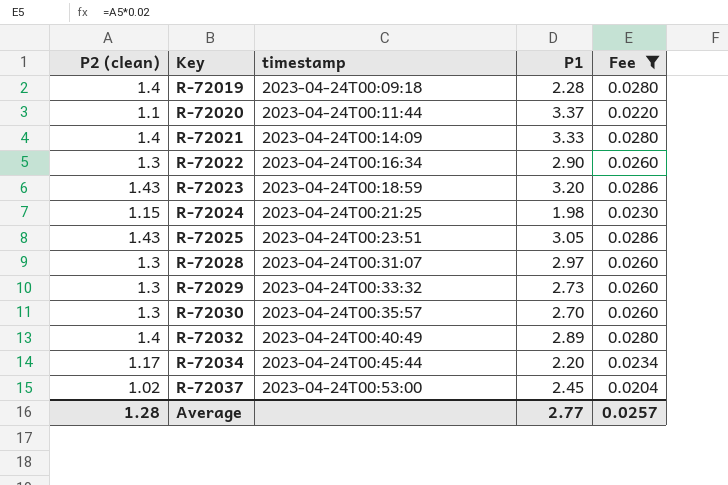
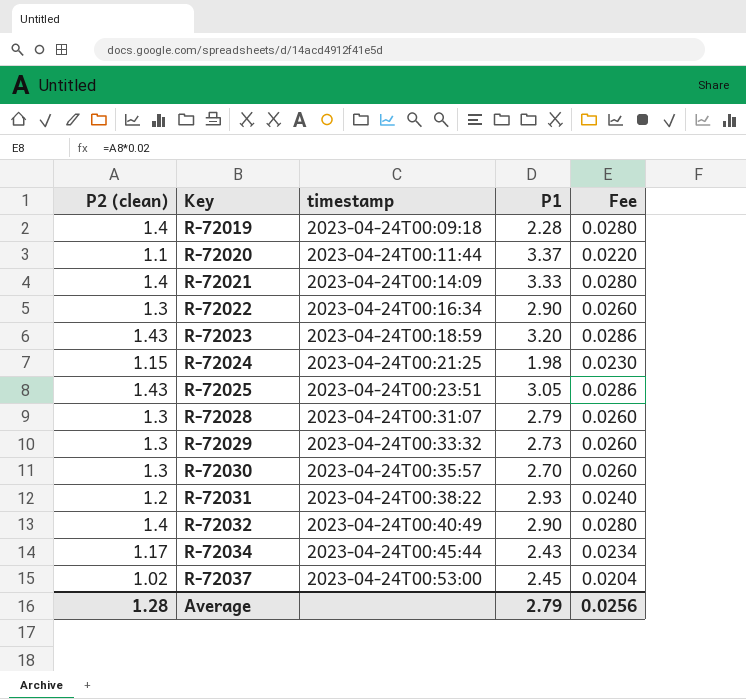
filter: Fee != 0.0240 -> none
R-72028 | P1: 2.97 -> 2.79
R-72032 | P1: 2.89 -> 2.90
R-72034 | P1: 2.20 -> 2.43
Average | P1: 2.77 -> 2.79
Average | Fee: 0.0257 -> 0.0256

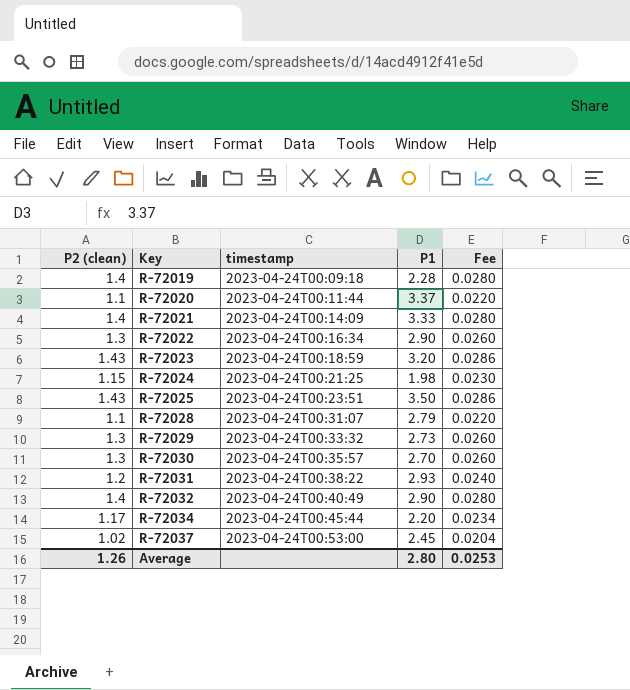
R-72025 | P1: 3.05 -> 3.50
R-72028 | P2 (clean): 1.3 -> 1.1
R-72028 | Fee: 0.0260 -> 0.0220
R-72034 | P1: 2.43 -> 2.20
Average | P2 (clean): 1.28 -> 1.26
Average | P1: 2.79 -> 2.80
Average | Fee: 0.0256 -> 0.0253

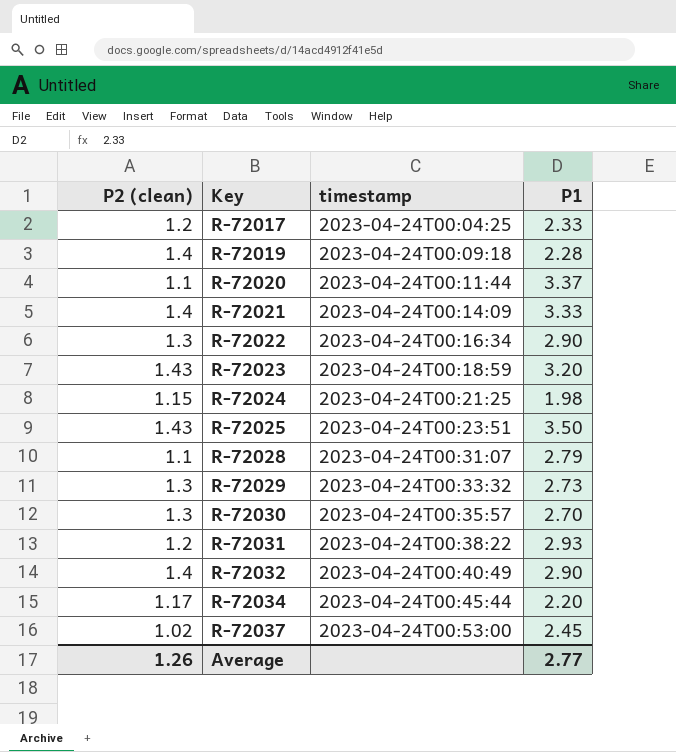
column Fee | formula: [P2 (clean)] * 0.02 -> none
row R-72017: none -> 1.2 | 2023-04-24T00:04:25 | 2.33
Average | P1: 2.80 -> 2.77

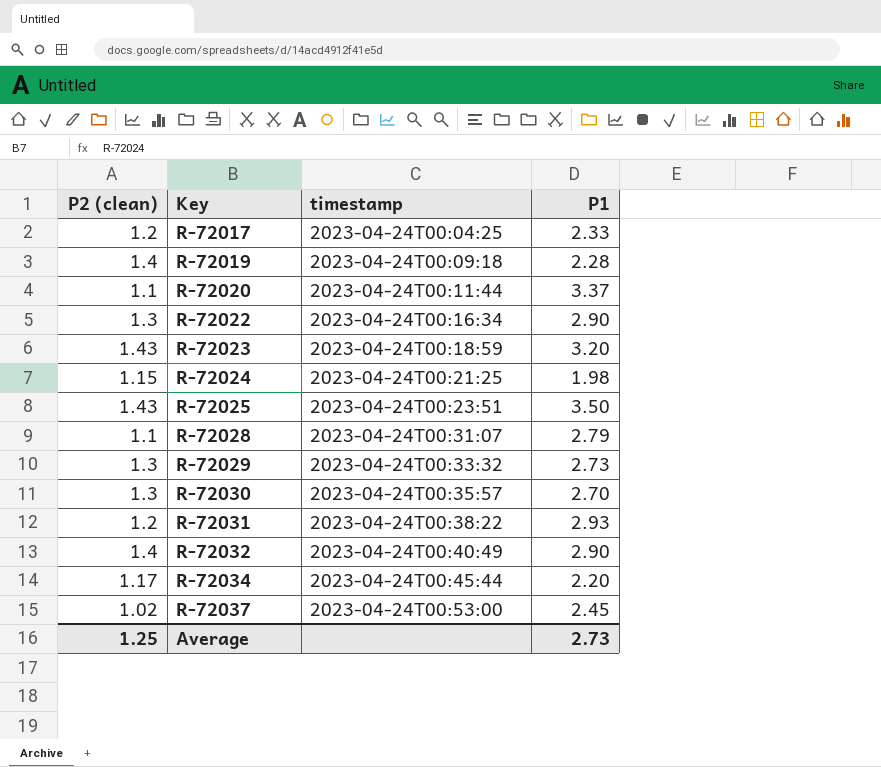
row R-72021: 1.4 | 2023-04-24T00:14:09 | 3.33 -> none
Average | P2 (clean): 1.26 -> 1.25
Average | P1: 2.77 -> 2.73

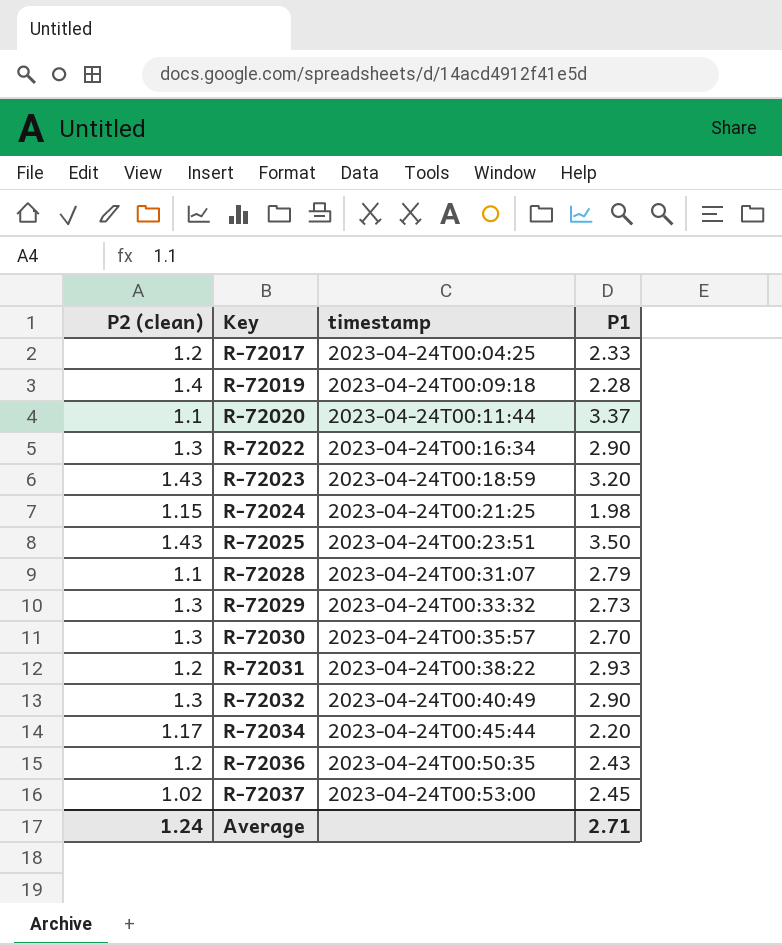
R-72032 | P2 (clean): 1.4 -> 1.3
row R-72036: none -> 1.2 | 2023-04-24T00:50:35 | 2.43
Average | P2 (clean): 1.25 -> 1.24
Average | P1: 2.73 -> 2.71

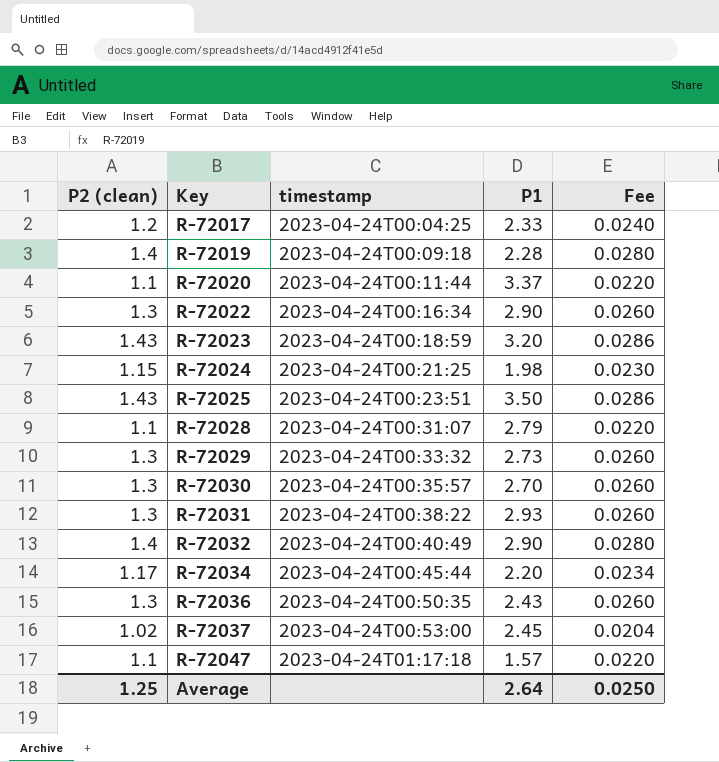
column Fee | formula: none -> [P2 (clean)] * 0.02
R-72031 | P2 (clean): 1.2 -> 1.3
R-72032 | P2 (clean): 1.3 -> 1.4
R-72036 | P2 (clean): 1.2 -> 1.3
row R-72047: none -> 1.1 | 2023-04-24T01:17:18 | 1.57 | 0.0220
Average | P2 (clean): 1.24 -> 1.25
Average | P1: 2.71 -> 2.64

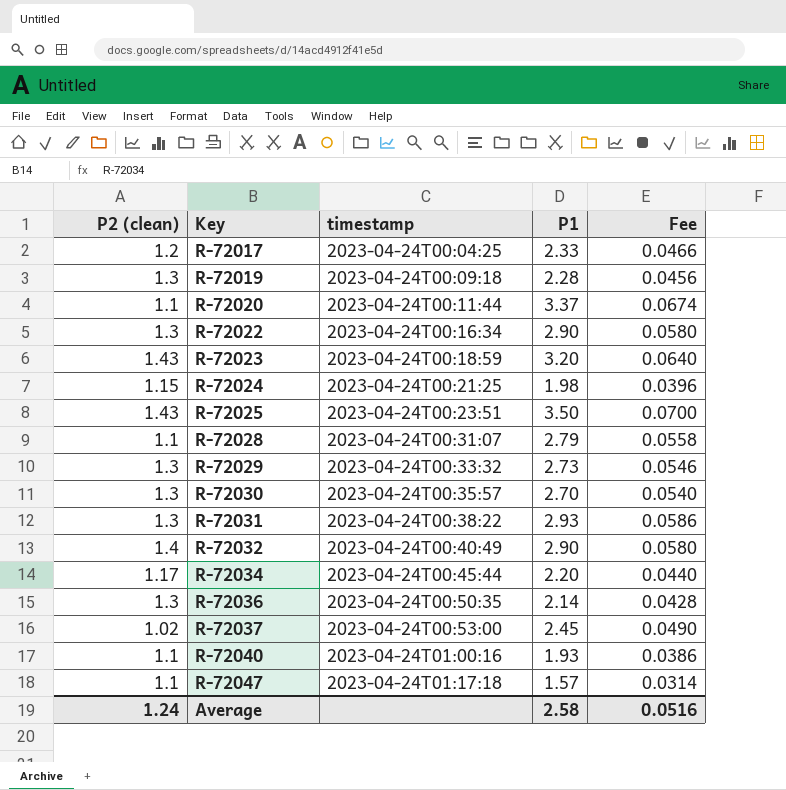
column Fee | formula: [P2 (clean)] * 0.02 -> [P1] * 0.02
R-72019 | P2 (clean): 1.4 -> 1.3
R-72036 | P1: 2.43 -> 2.14
row R-72040: none -> 1.1 | 2023-04-24T01:00:16 | 1.93 | 0.0386
Average | P2 (clean): 1.25 -> 1.24
Average | P1: 2.64 -> 2.58
Average | Fee: 0.0250 -> 0.0516

